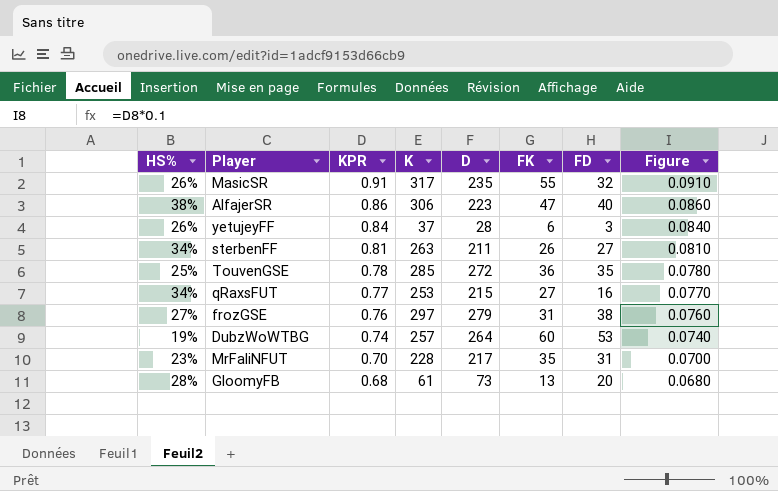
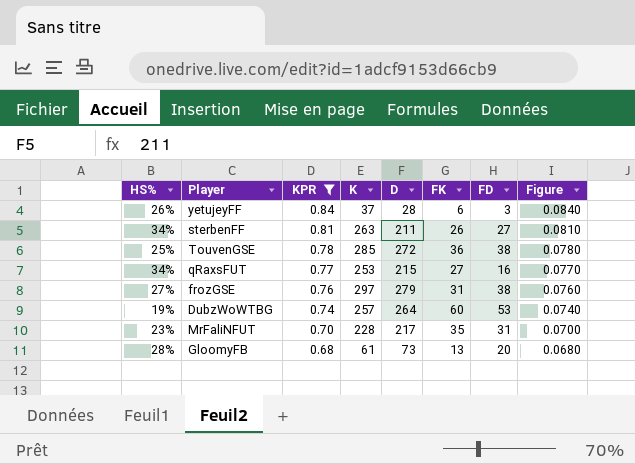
filter: none -> KPR <= 0.84
TouvenGSE | FD: 35 -> 38

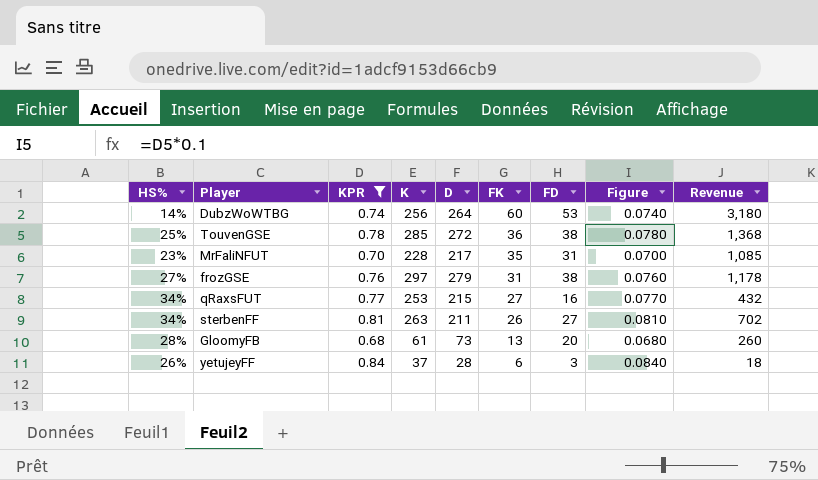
row order: KPR descending -> FK descending
column Revenue | formula: none -> [FK] * [FD]
DubzWoWTBG | HS%: 19% -> 14%
DubzWoWTBG | K: 257 -> 256

